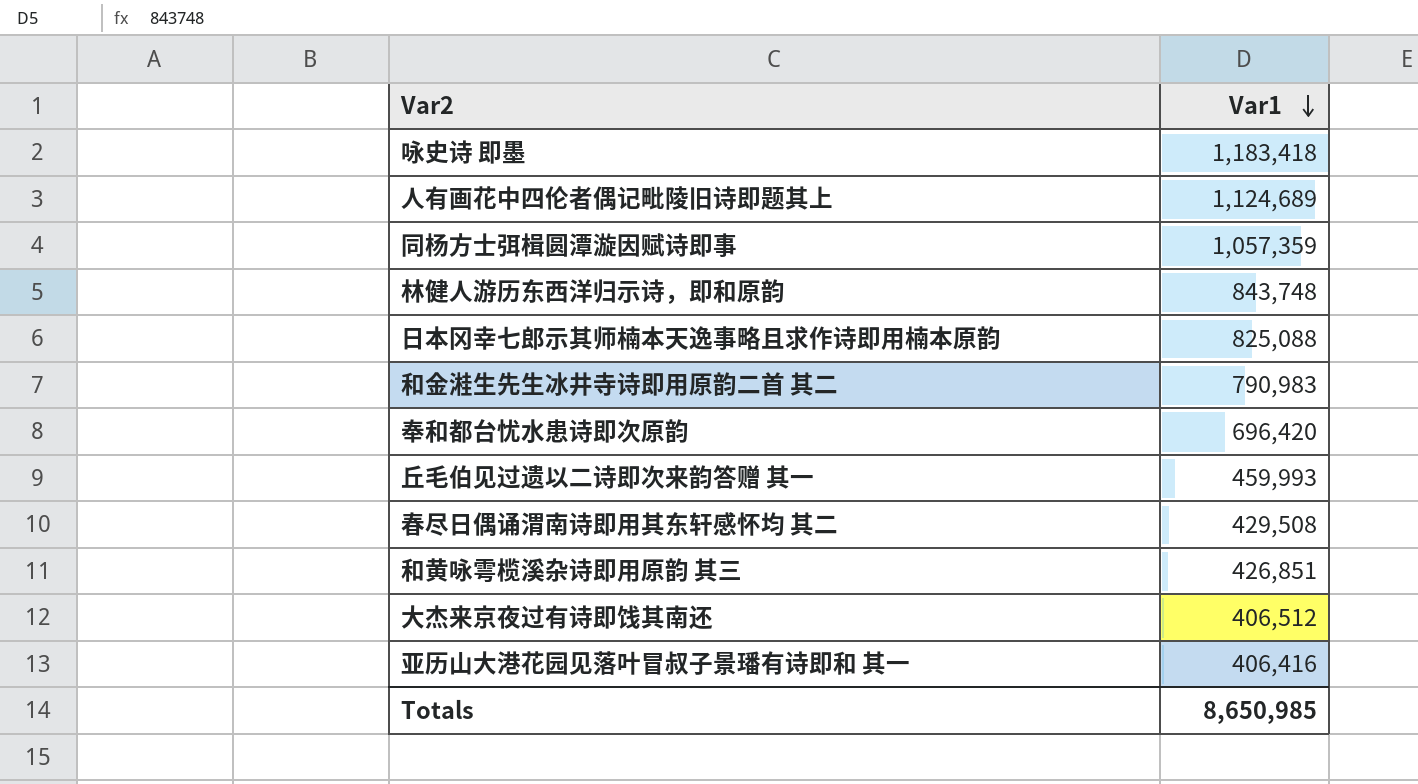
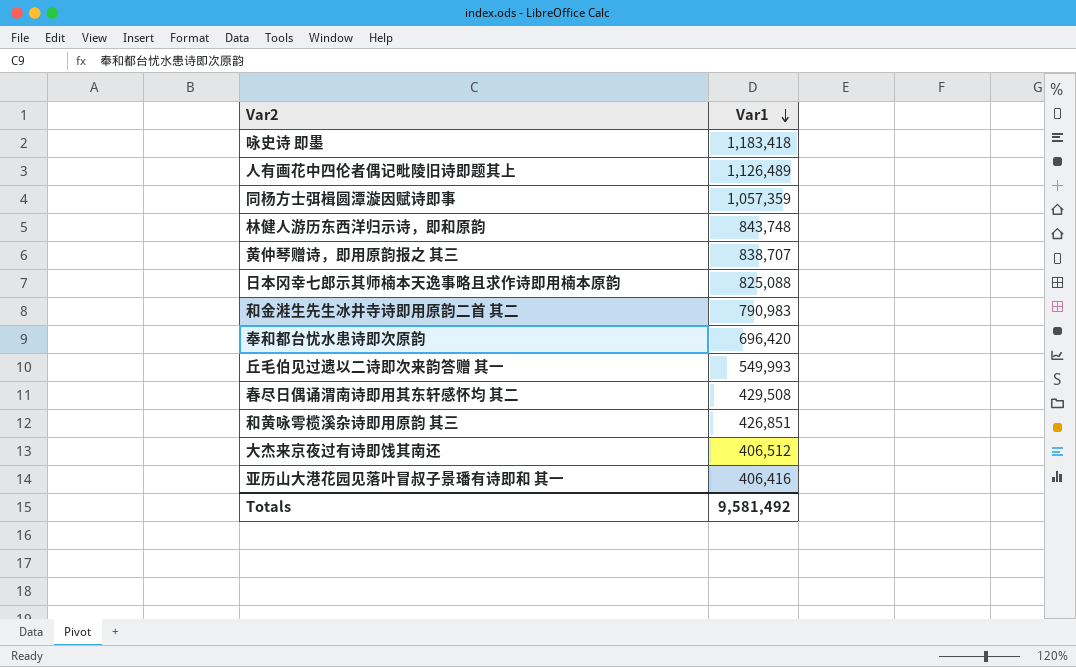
人有画花中四伦者偶记毗陵旧诗即题其上 | Var1: 1,124,689 -> 1,126,489
row 黄仲琴赠诗，即用原韵报之 其三: none -> 838,707
丘毛伯见过遗以二诗即次来韵答赠 其一 | Var1: 459,993 -> 549,993
Totals | Var1: 8,650,985 -> 9,581,492

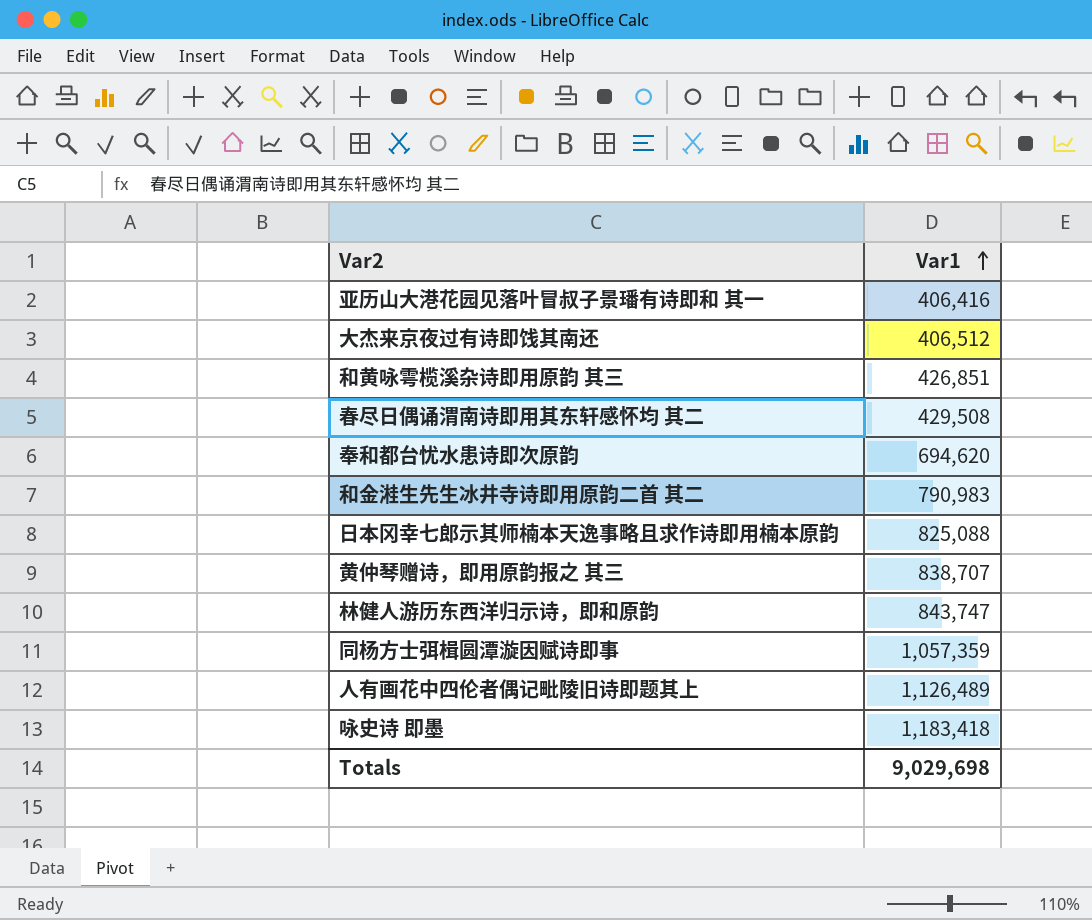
row order: Var1 descending -> Var1 ascending
row 丘毛伯见过遗以二诗即次来韵答赠 其一: 549,993 -> none
奉和都台忧水患诗即次原韵 | Var1: 696,420 -> 694,620
林健人游历东西洋归示诗，即和原韵 | Var1: 843,748 -> 843,747
Totals | Var1: 9,581,492 -> 9,029,698

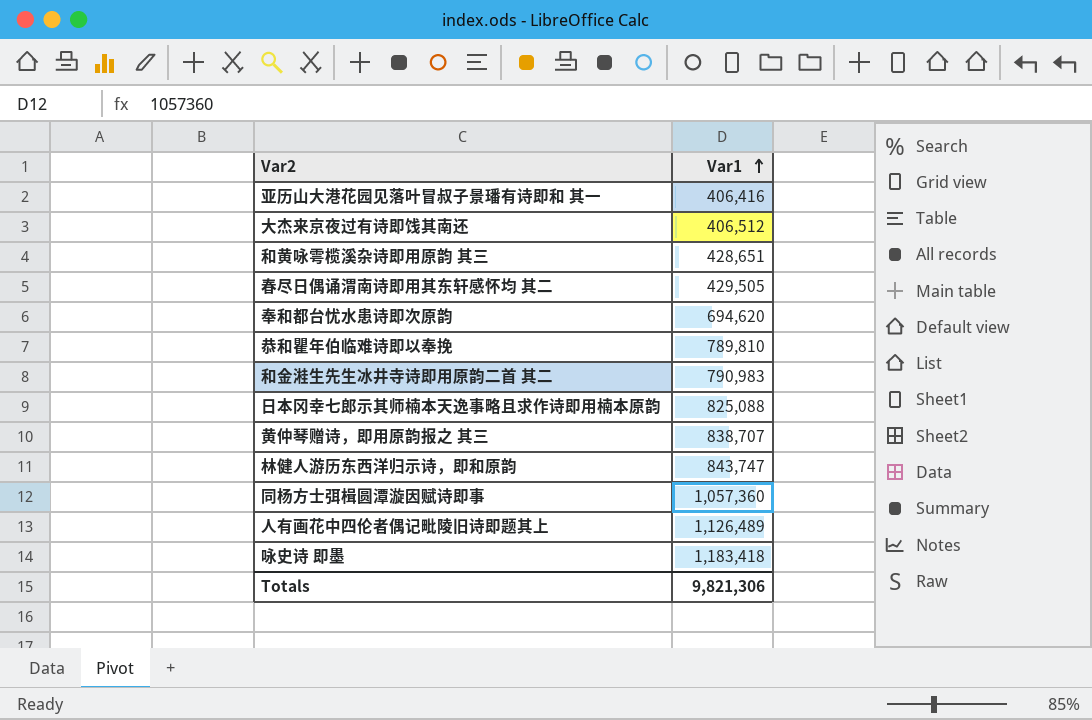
和黄咏雩榄溪杂诗即用原韵 其三 | Var1: 426,851 -> 428,651
春尽日偶诵渭南诗即用其东轩感怀均 其二 | Var1: 429,508 -> 429,505
row 恭和瞿年伯临难诗即以奉挽: none -> 789,810
同杨方士弭楫圆潭漩因赋诗即事 | Var1: 1,057,359 -> 1,057,360
Totals | Var1: 9,029,698 -> 9,821,306

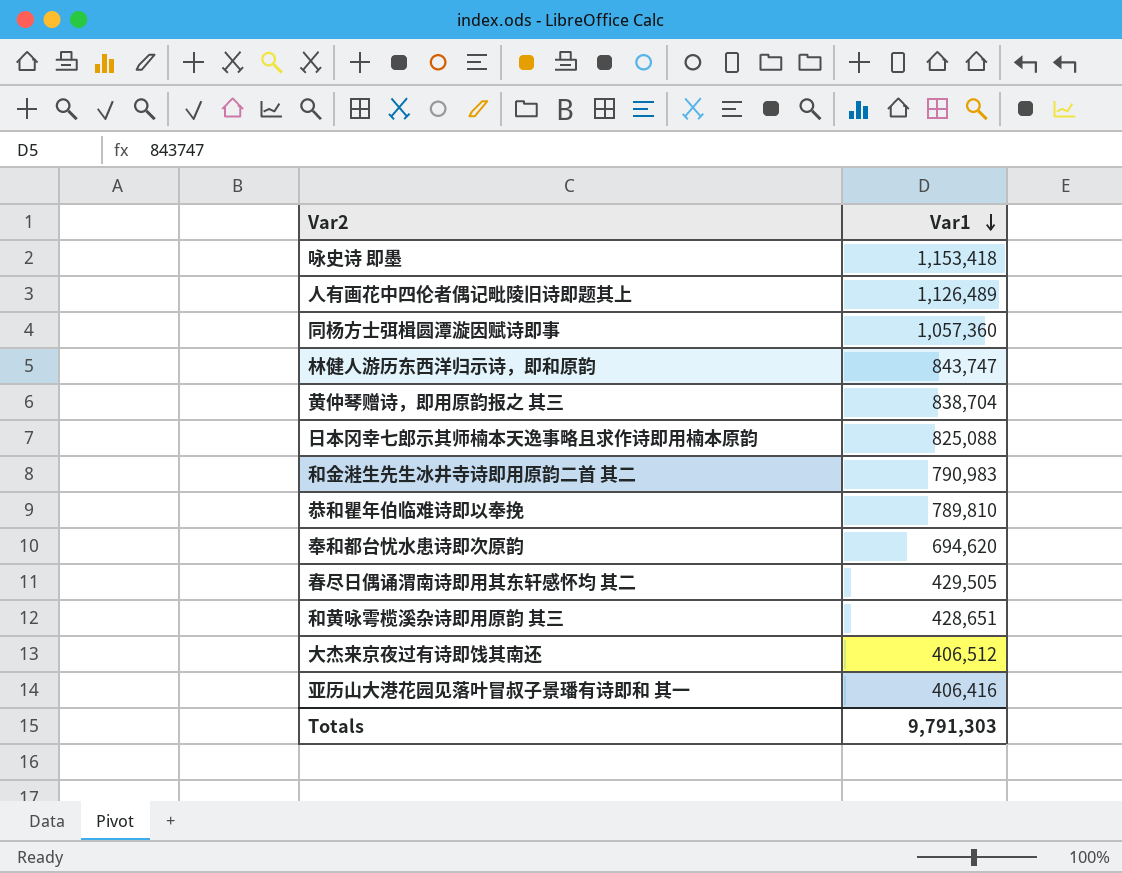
row order: Var1 ascending -> Var1 descending
咏史诗 即墨 | Var1: 1,183,418 -> 1,153,418
黄仲琴赠诗，即用原韵报之 其三 | Var1: 838,707 -> 838,704
Totals | Var1: 9,821,306 -> 9,791,303

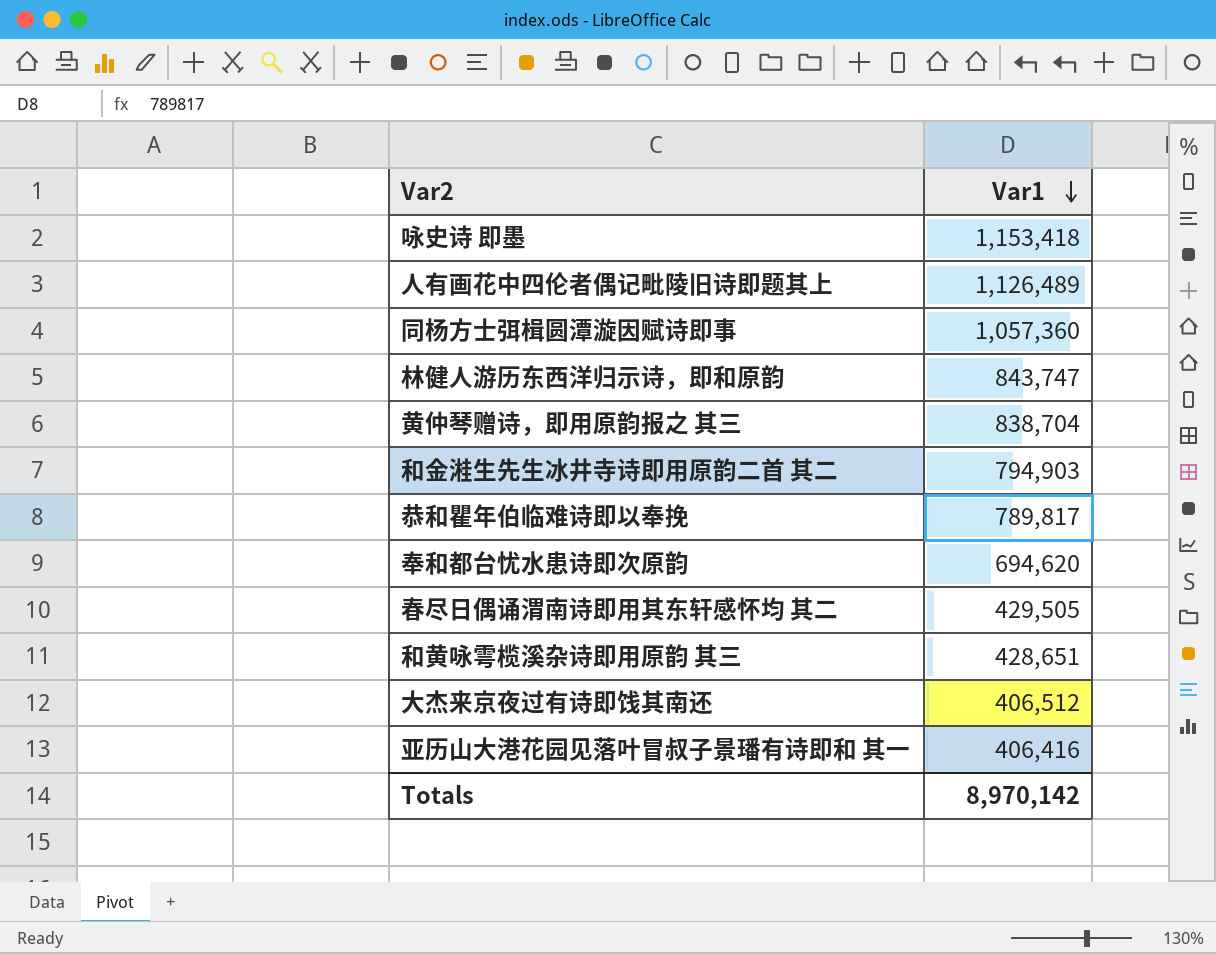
row 日本冈幸七郎示其师楠本天逸事略且求作诗即用楠本原韵: 825,088 -> none
和金溎生先生冰井寺诗即用原韵二首 其二 | Var1: 790,983 -> 794,903
恭和瞿年伯临难诗即以奉挽 | Var1: 789,810 -> 789,817
Totals | Var1: 9,791,303 -> 8,970,142

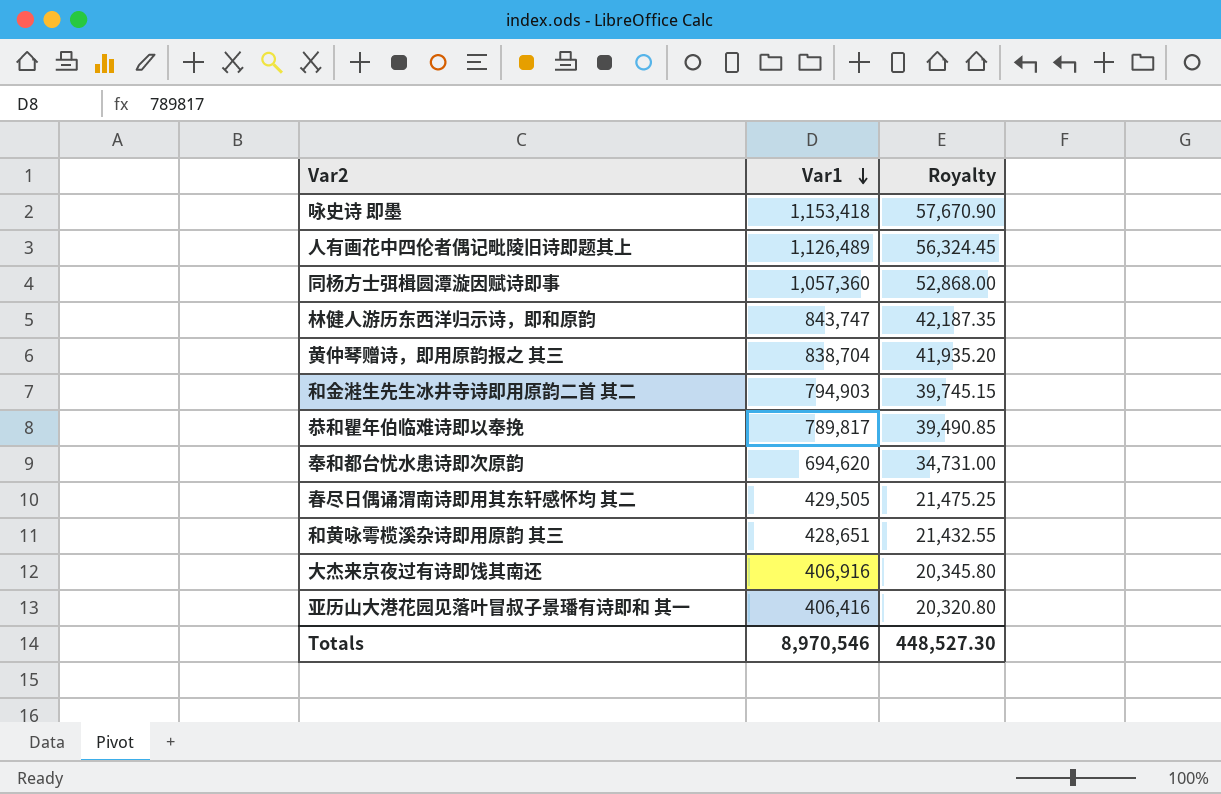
column Royalty | formula: none -> [Var1] * 0.05
大杰来京夜过有诗即饯其南还 | Var1: 406,512 -> 406,916
Totals | Var1: 8,970,142 -> 8,970,546

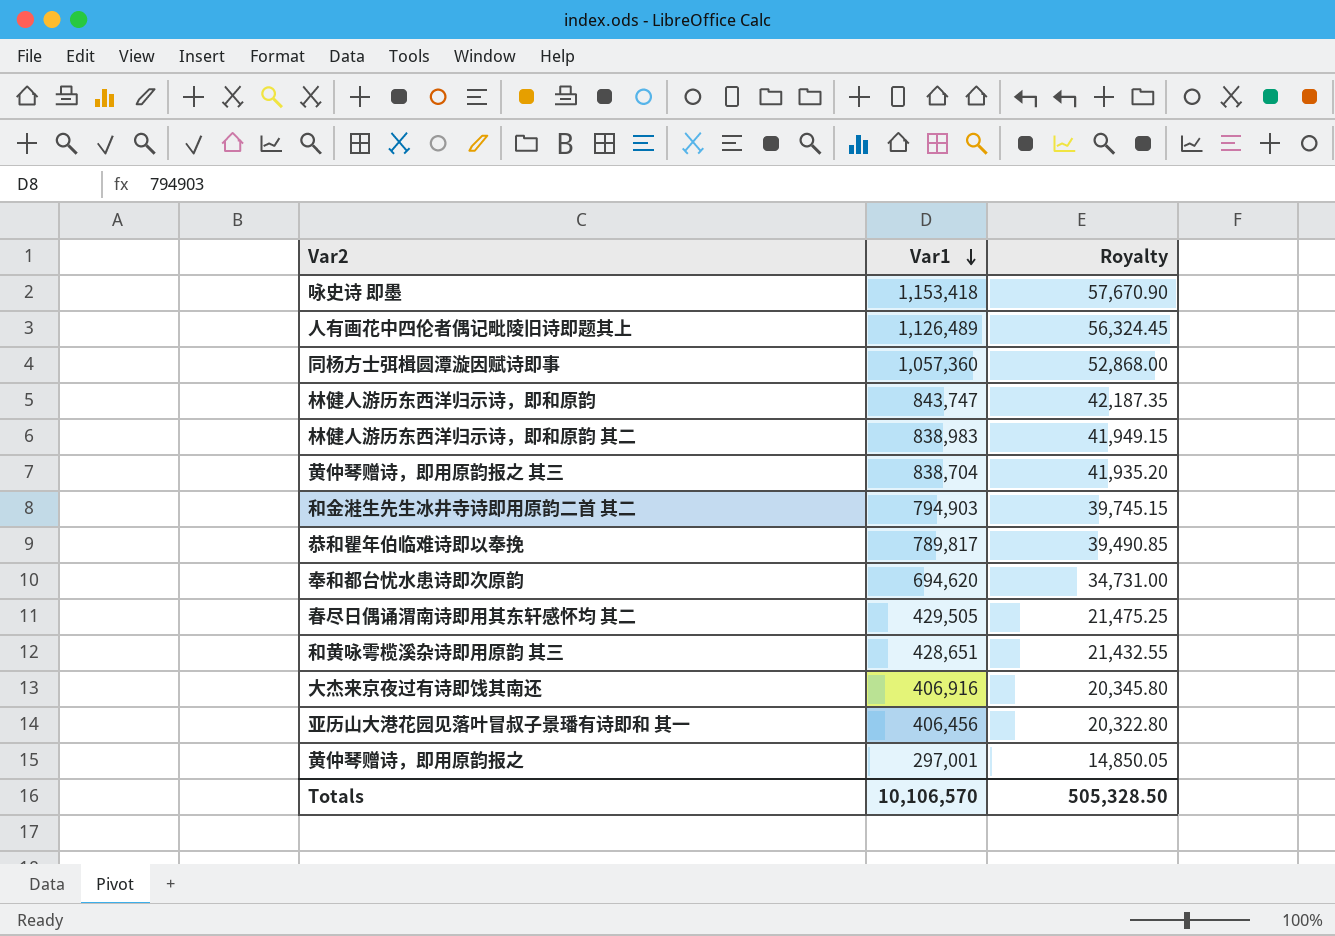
row 林健人游历东西洋归示诗，即和原韵 其二: none -> 838,983 | 41,949.15
亚历山大港花园见落叶冒叔子景璠有诗即和 其一 | Var1: 406,416 -> 406,456
亚历山大港花园见落叶冒叔子景璠有诗即和 其一 | Royalty: 20,320.80 -> 20,322.80
row 黄仲琴赠诗，即用原韵报之: none -> 297,001 | 14,850.05
Totals | Var1: 8,970,546 -> 10,106,570
Totals | Royalty: 448,527.30 -> 505,328.50

